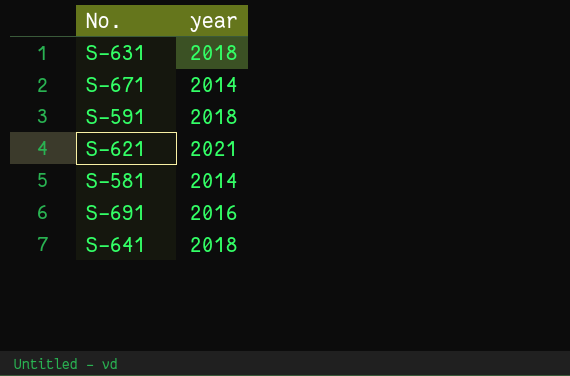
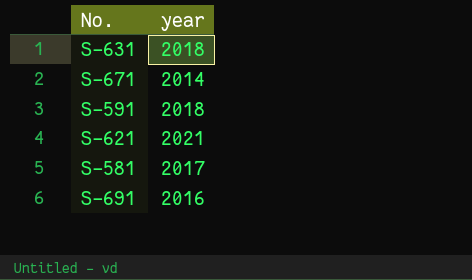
row S-641: 2018 -> none
S-581 | year: 2014 -> 2017

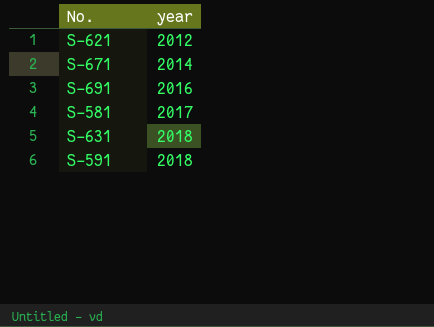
row order: none -> year ascending
S-621 | year: 2021 -> 2012

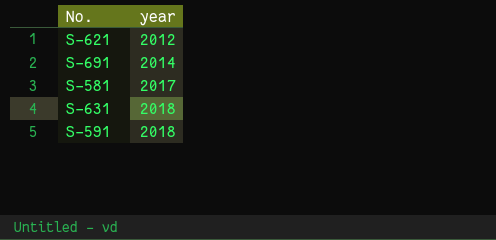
row S-671: 2014 -> none
S-691 | year: 2016 -> 2014

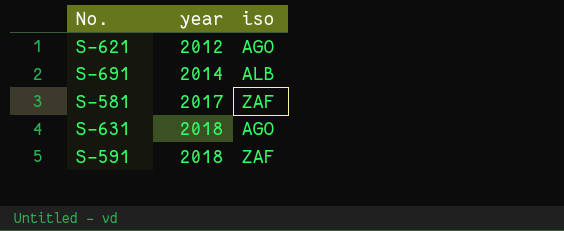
column iso | position: none -> 3

